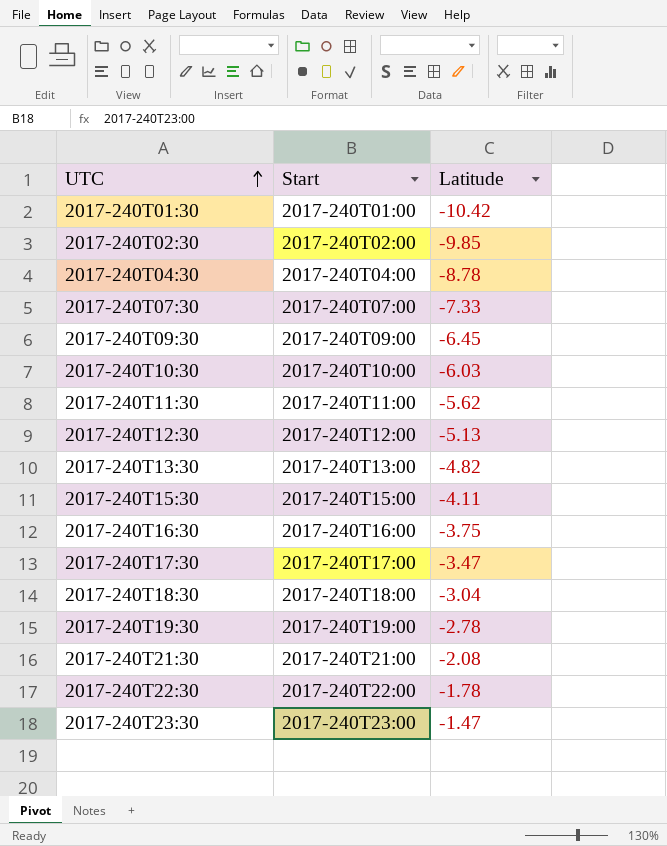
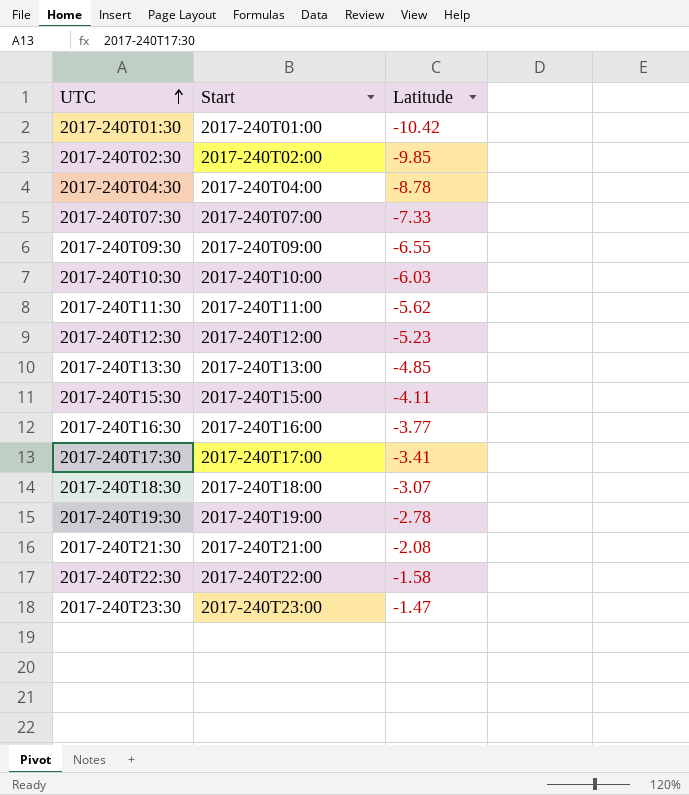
2017-240T09:30 | Latitude: -6.45 -> -6.55
2017-240T12:30 | Latitude: -5.13 -> -5.23
2017-240T13:30 | Latitude: -4.82 -> -4.85
2017-240T16:30 | Latitude: -3.75 -> -3.77
2017-240T17:30 | Latitude: -3.47 -> -3.41
2017-240T18:30 | Latitude: -3.04 -> -3.07
2017-240T22:30 | Latitude: -1.78 -> -1.58

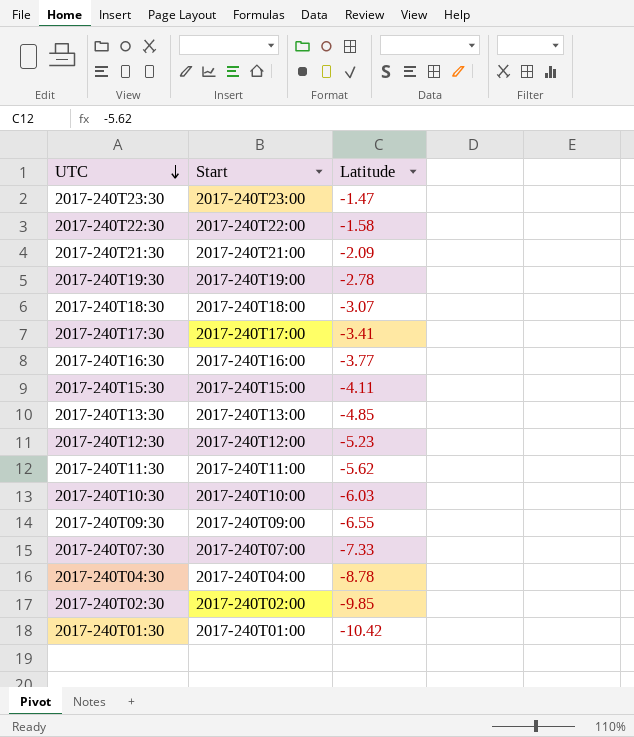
row order: UTC ascending -> UTC descending
2017-240T21:30 | Latitude: -2.08 -> -2.09

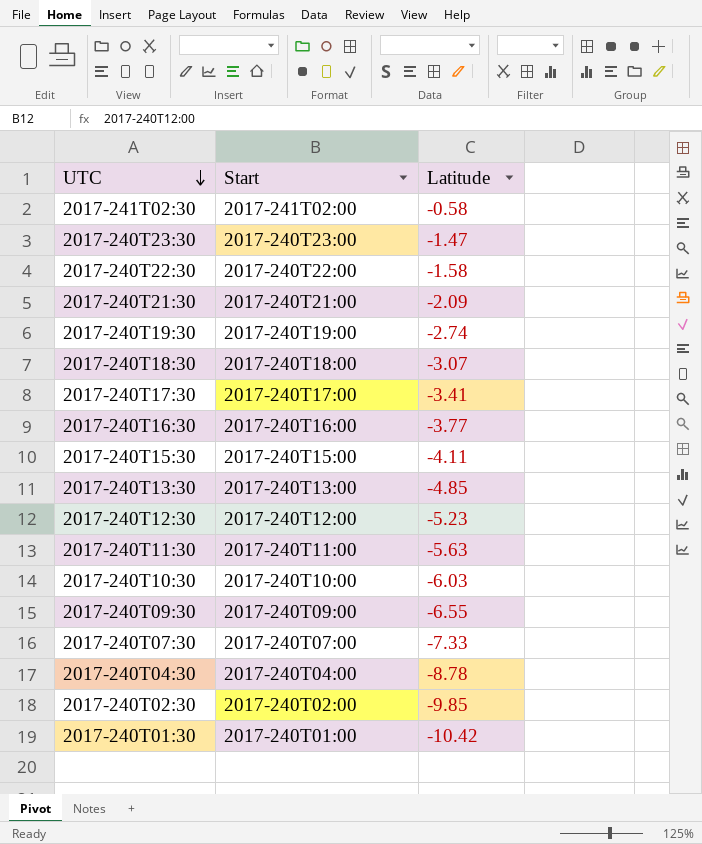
row 2017-241T02:30: none -> 2017-241T02:00 | -0.58
2017-240T19:30 | Latitude: -2.78 -> -2.74
2017-240T11:30 | Latitude: -5.62 -> -5.63

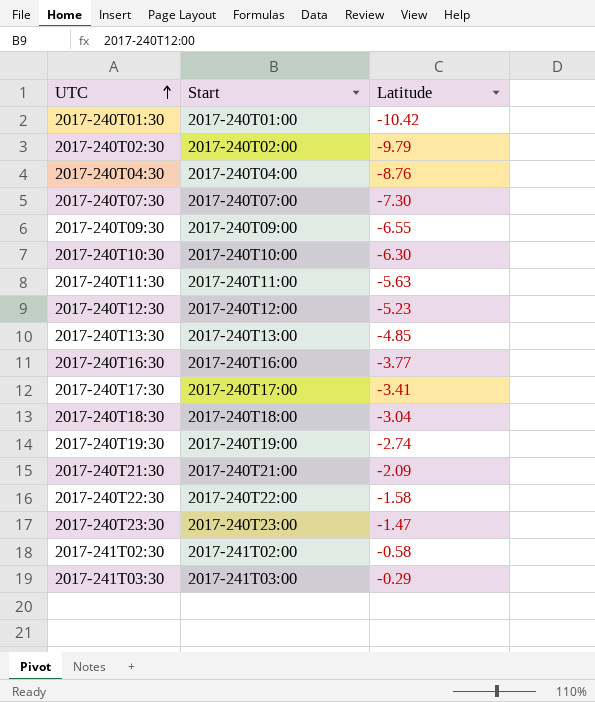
row order: UTC descending -> UTC ascending
row 2017-240T15:30: 2017-240T15:00 | -4.11 -> none
2017-240T02:30 | Latitude: -9.85 -> -9.79
2017-240T04:30 | Latitude: -8.78 -> -8.76
2017-240T07:30 | Latitude: -7.33 -> -7.30
2017-240T10:30 | Latitude: -6.03 -> -6.30
2017-240T18:30 | Latitude: -3.07 -> -3.04
row 2017-241T03:30: none -> 2017-241T03:00 | -0.29

